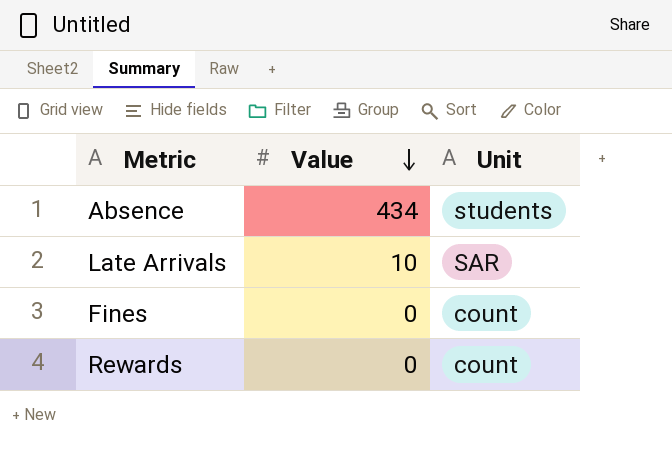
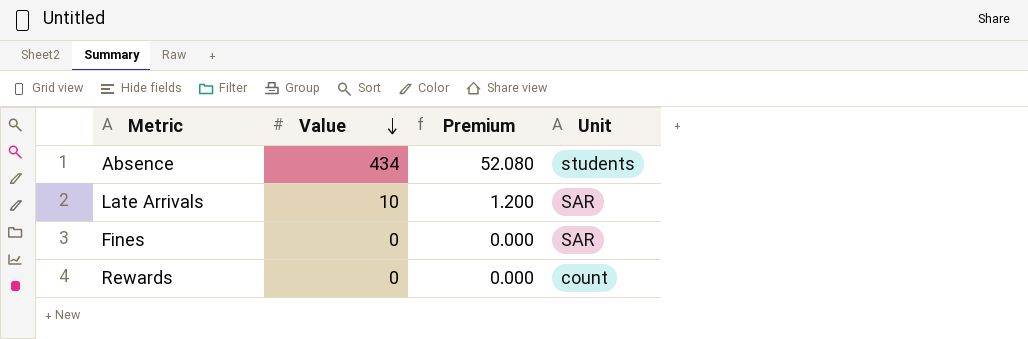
column Premium | formula: none -> [Value] * 0.12
Fines | Unit: count -> SAR

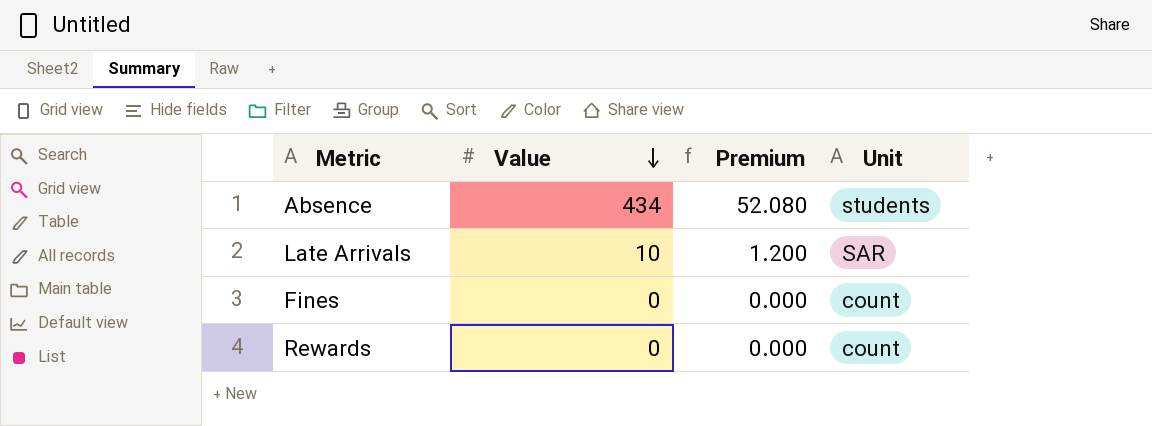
Fines | Unit: SAR -> count

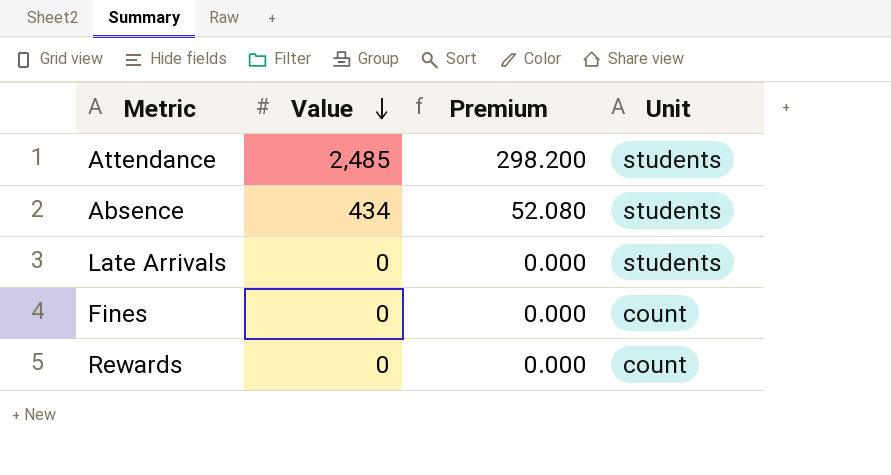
row Attendance: none -> 2,485 | 298.200 | students
Late Arrivals | Value: 10 -> 0
Late Arrivals | Premium: 1.200 -> 0.000
Late Arrivals | Unit: SAR -> students

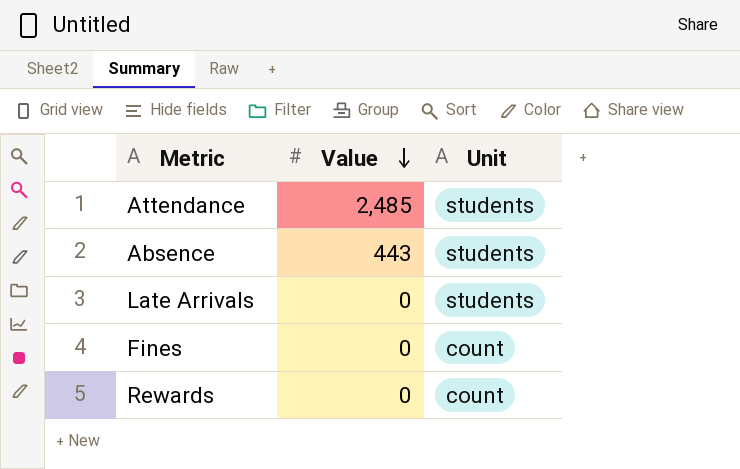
column Premium | formula: [Value] * 0.12 -> none
Absence | Value: 434 -> 443

